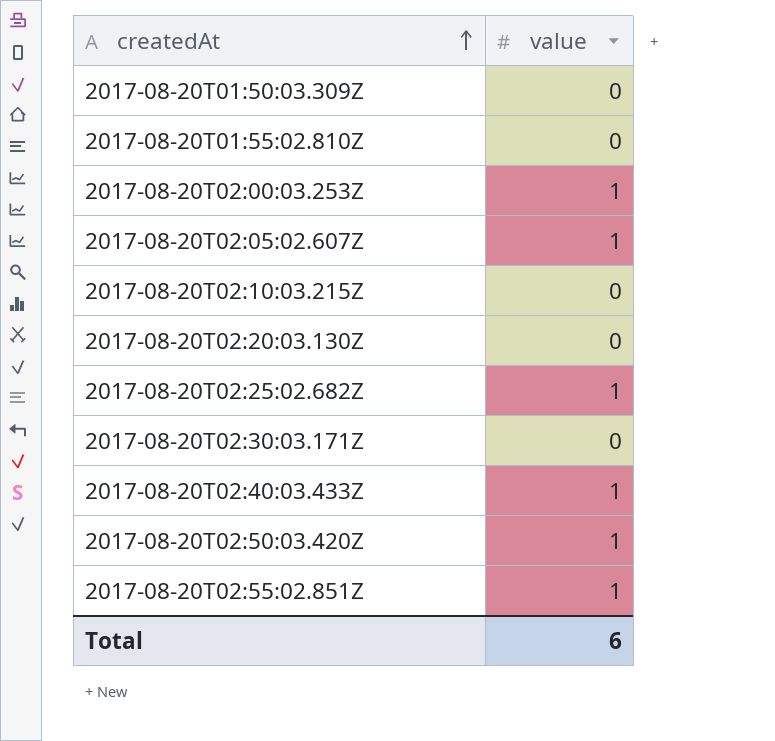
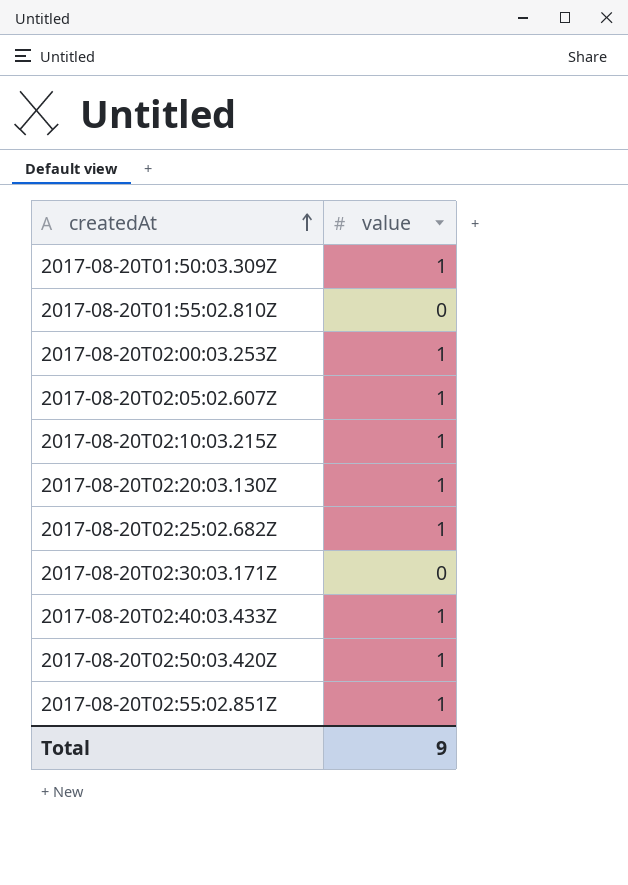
2017-08-20T01:50:03.309Z | value: 0 -> 1
2017-08-20T02:10:03.215Z | value: 0 -> 1
2017-08-20T02:20:03.130Z | value: 0 -> 1
Total | value: 6 -> 9

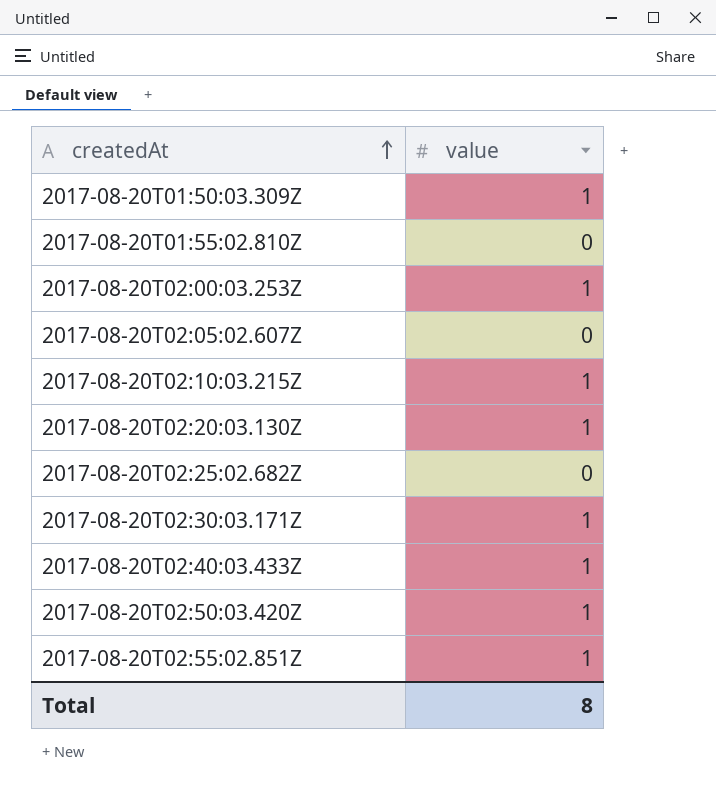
2017-08-20T02:05:02.607Z | value: 1 -> 0
2017-08-20T02:25:02.682Z | value: 1 -> 0
2017-08-20T02:30:03.171Z | value: 0 -> 1
Total | value: 9 -> 8

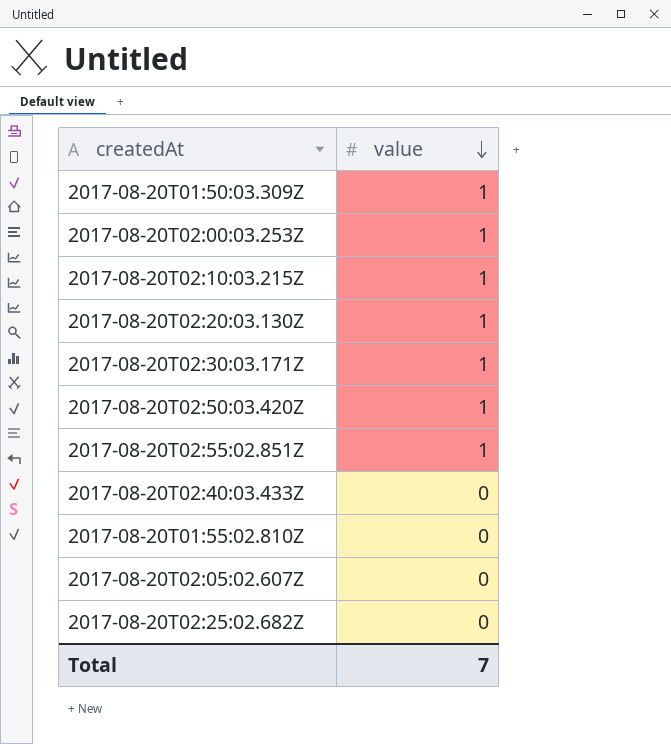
row order: createdAt ascending -> value descending
2017-08-20T02:40:03.433Z | value: 1 -> 0
Total | value: 8 -> 7

